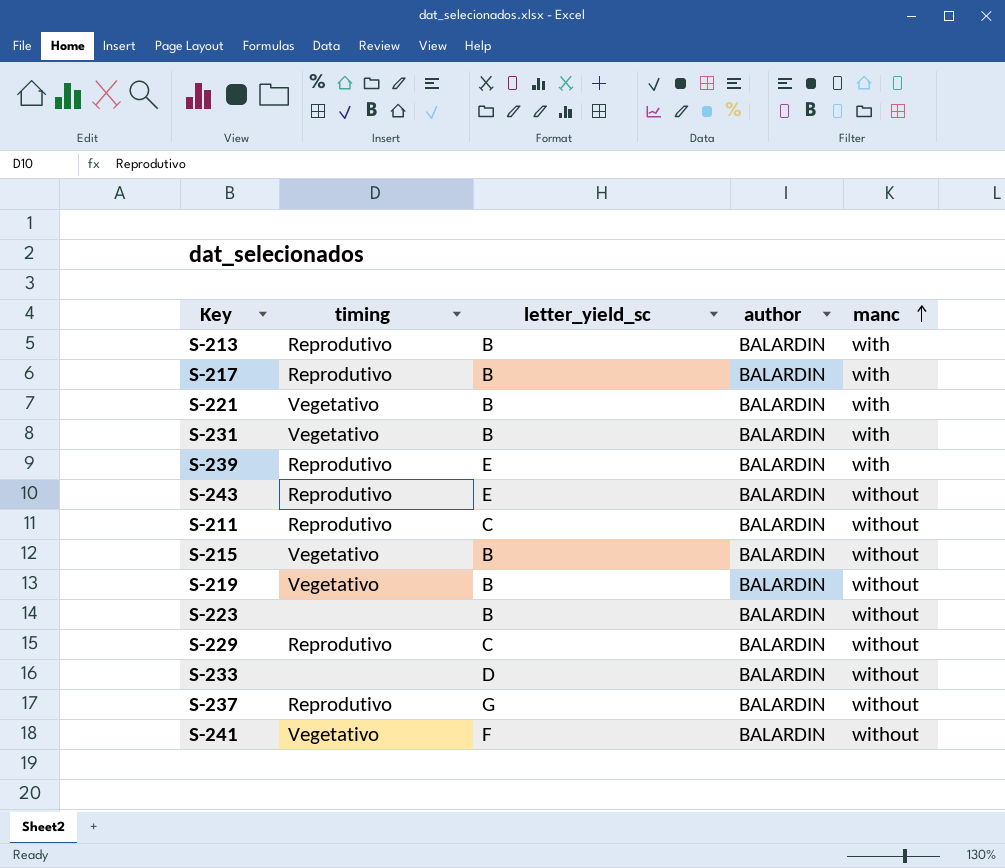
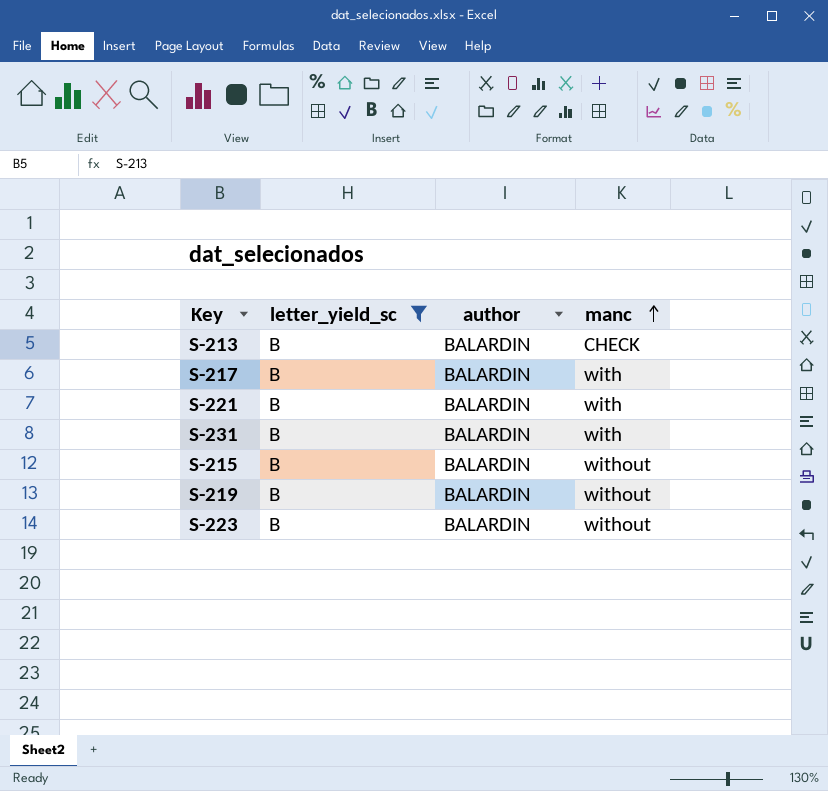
filter: none -> letter_yield_sc = B
column timing | position: 2 -> none
S-213 | manc: with -> CHECK

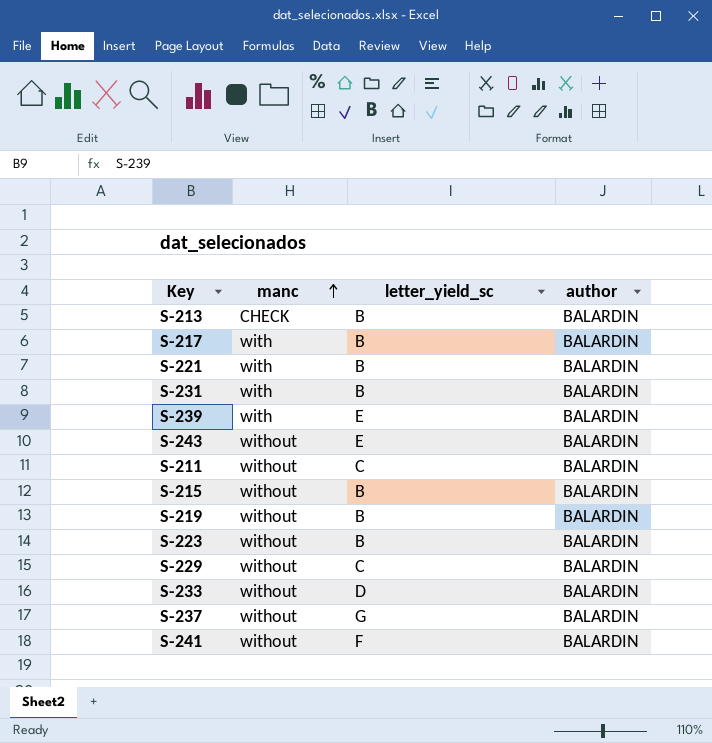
filter: letter_yield_sc = B -> none
column manc | position: 4 -> 2

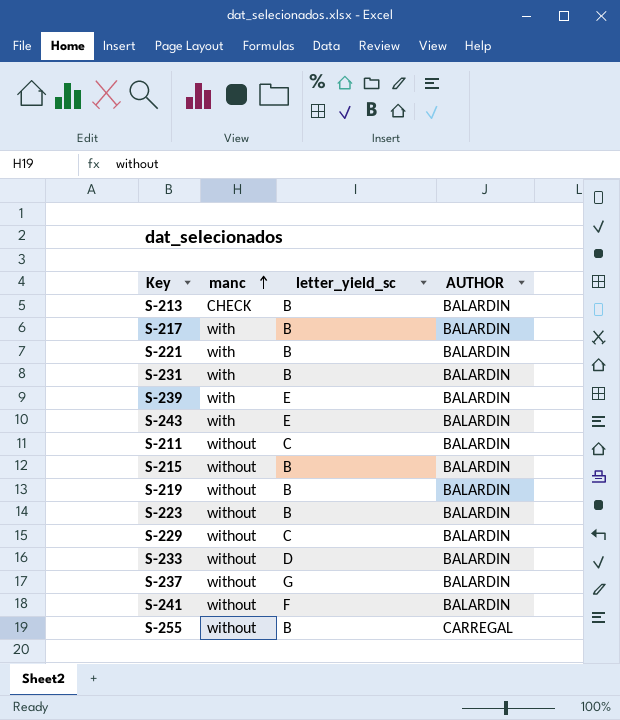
column name: author -> AUTHOR
S-243 | manc: without -> with
row S-255: none -> without | B | CARREGAL

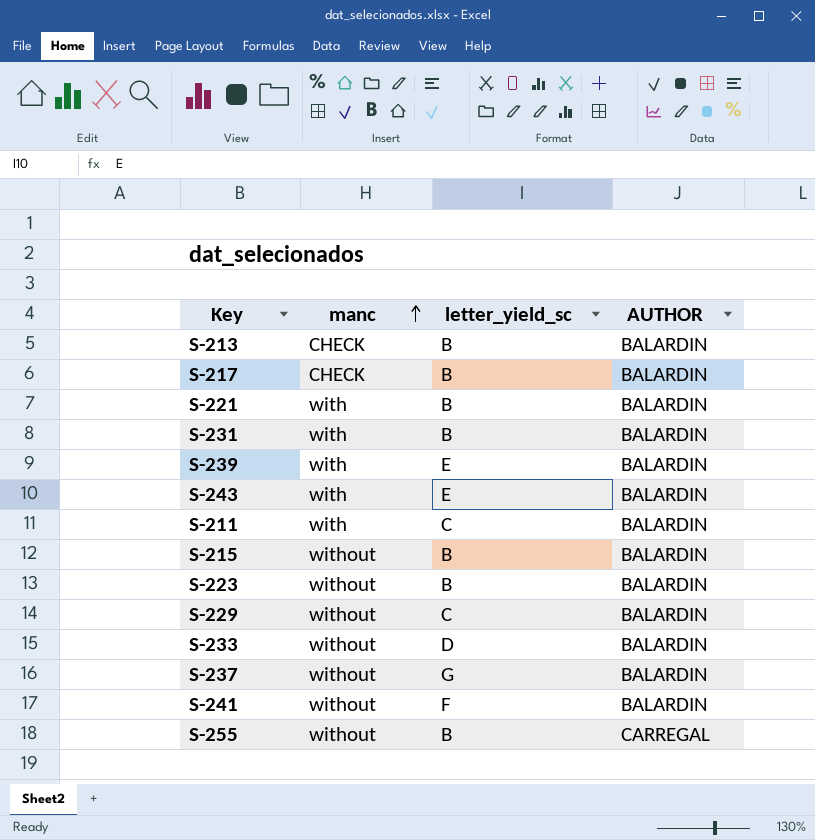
row S-219: without | B | BALARDIN -> none
S-217 | manc: with -> CHECK
S-211 | manc: without -> with

